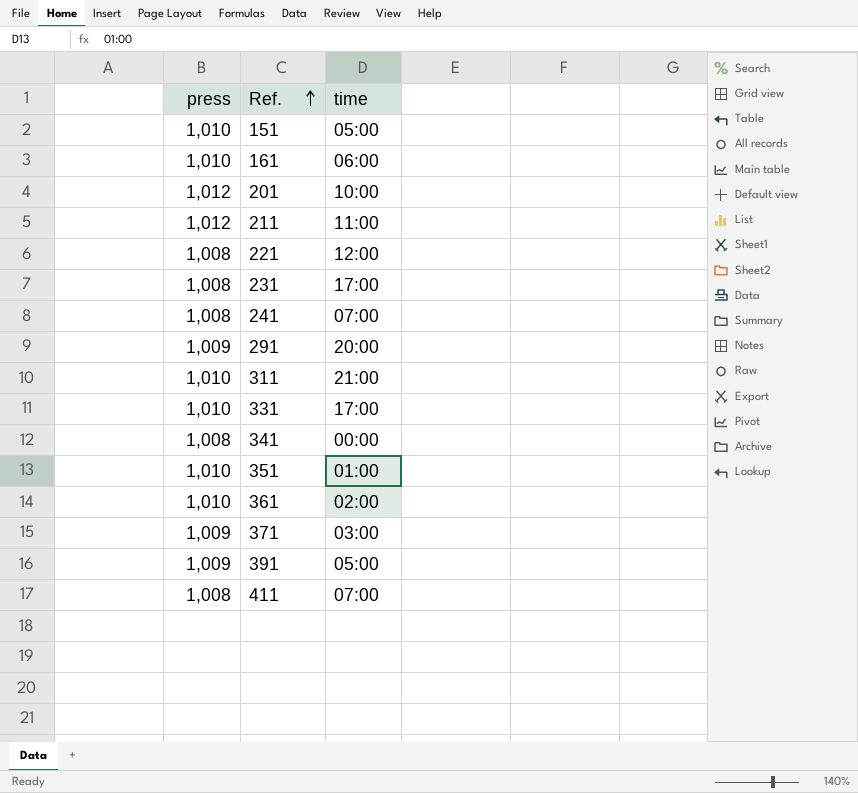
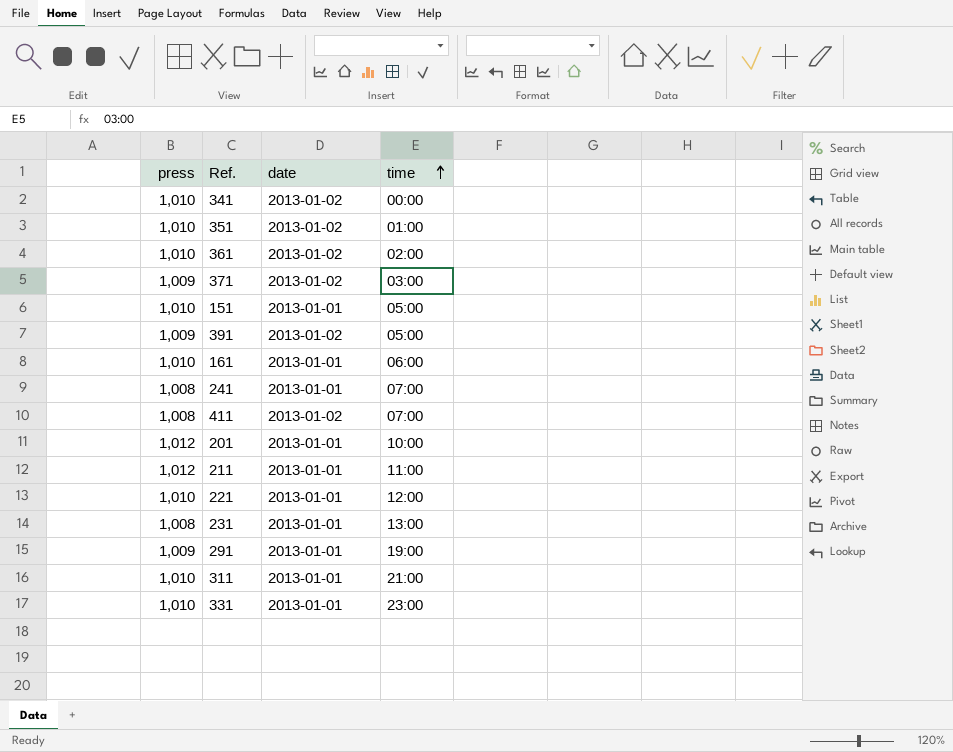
row order: Ref. ascending -> time ascending
column date | position: none -> 3
341 | press: 1,008 -> 1,010
221 | press: 1,008 -> 1,010
231 | time: 17:00 -> 13:00
291 | time: 20:00 -> 19:00
331 | time: 17:00 -> 23:00

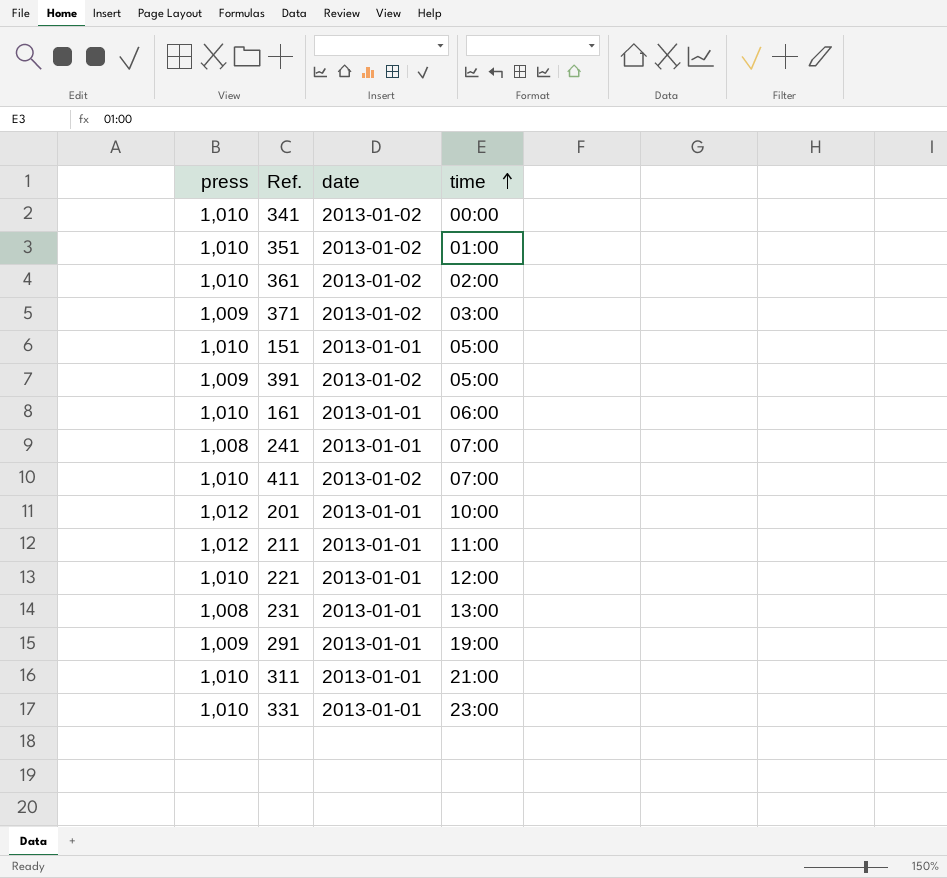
411 | press: 1,008 -> 1,010

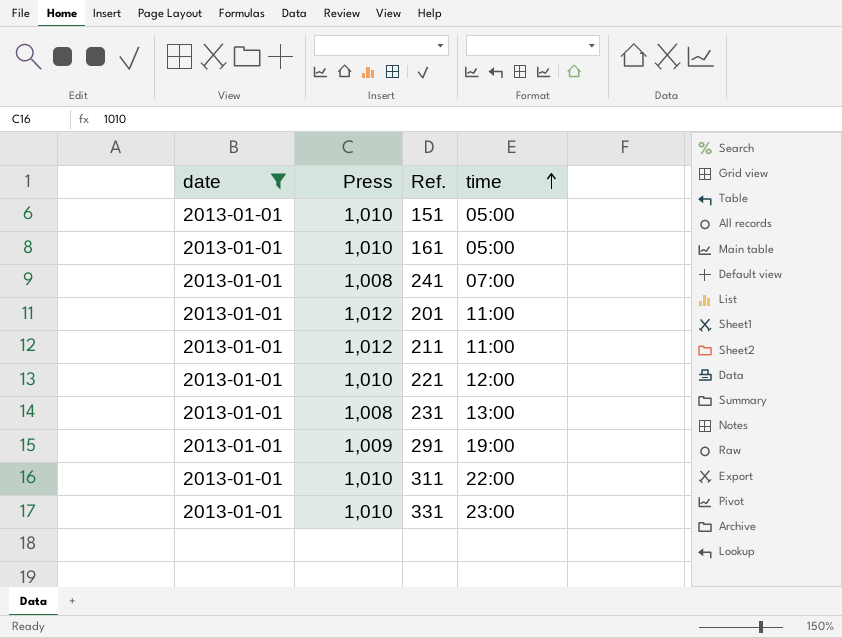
filter: none -> date = 2013-01-01
column date | position: 3 -> 1
column name: press -> Press
161 | time: 06:00 -> 05:00
201 | time: 10:00 -> 11:00
311 | time: 21:00 -> 22:00

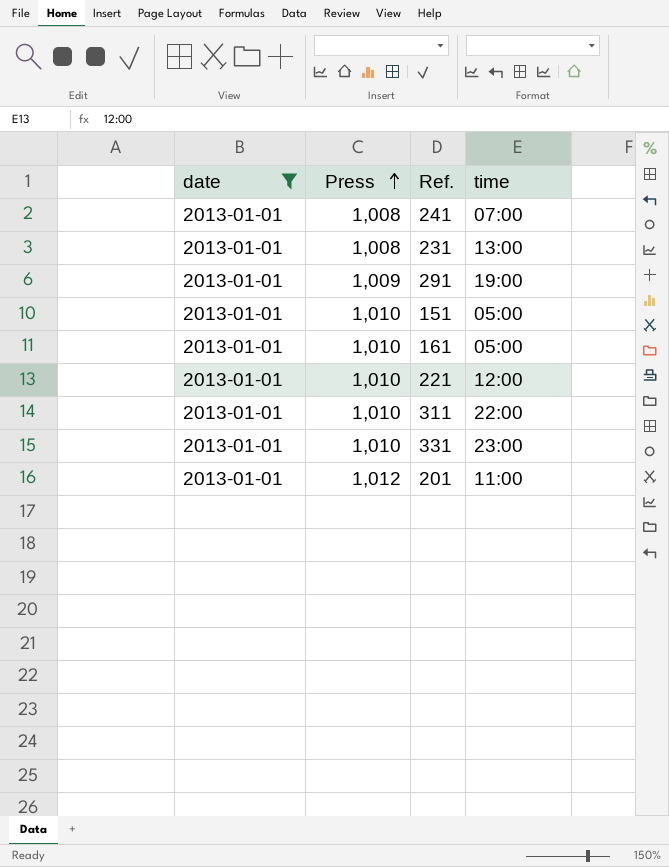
row order: time ascending -> Press ascending
row 211: 2013-01-01 | 1,012 | 11:00 -> none

